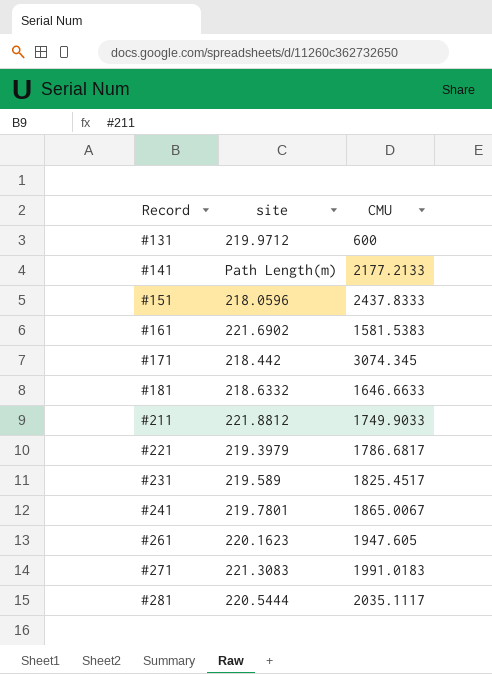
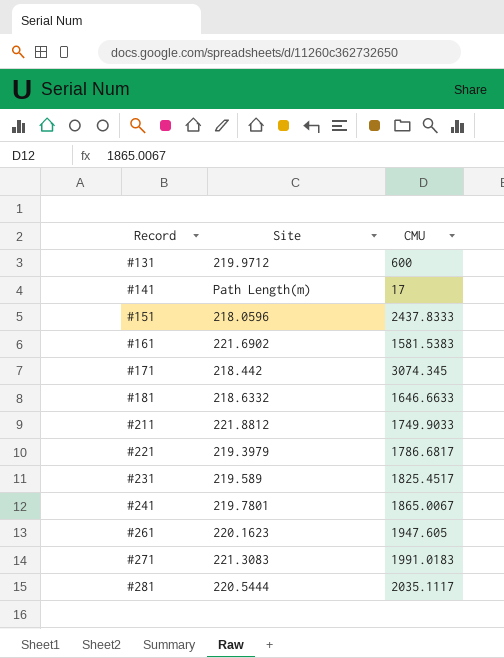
column name: site -> Site
#141 | CMU: 2177.2133 -> 17

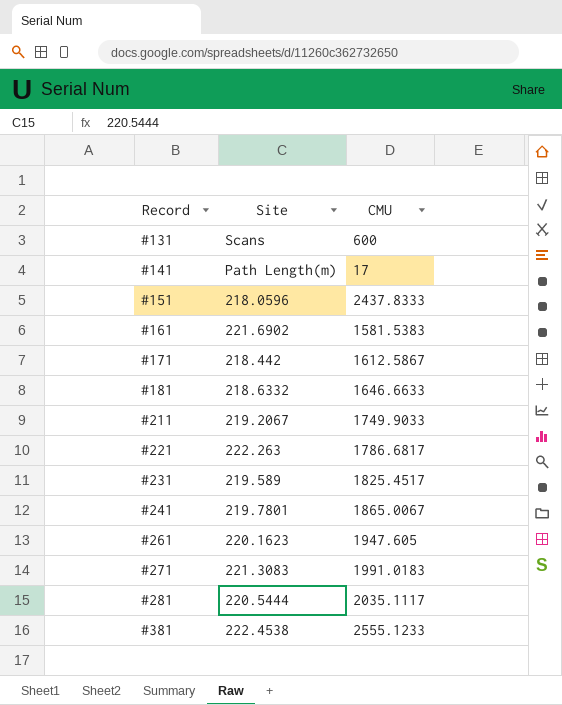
#131 | Site: 219.9712 -> Scans
#171 | CMU: 3074.345 -> 1612.5867
#211 | Site: 221.8812 -> 219.2067
#221 | Site: 219.3979 -> 222.263
row #381: none -> 222.4538 | 2555.1233

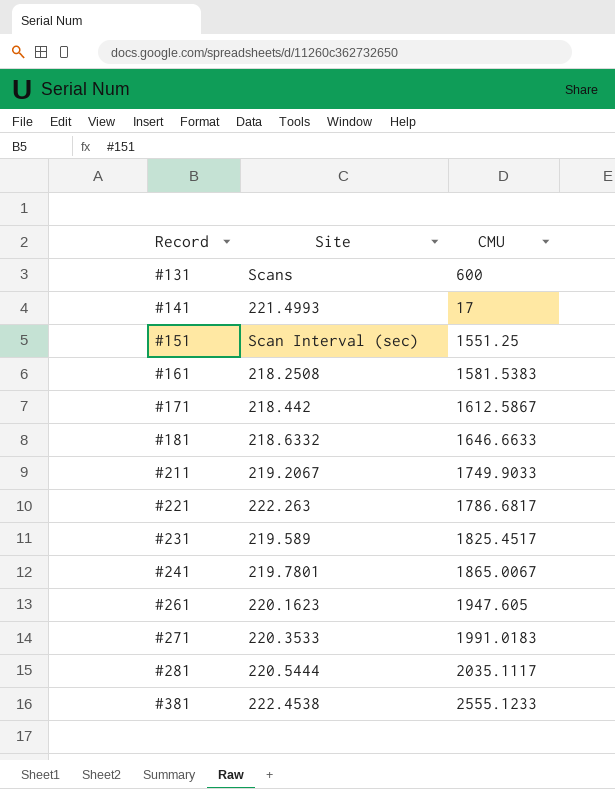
#141 | Site: Path Length(m) -> 221.4993
#151 | Site: 218.0596 -> Scan Interval (sec)
#151 | CMU: 2437.8333 -> 1551.25
#161 | Site: 221.6902 -> 218.2508
#271 | Site: 221.3083 -> 220.3533

